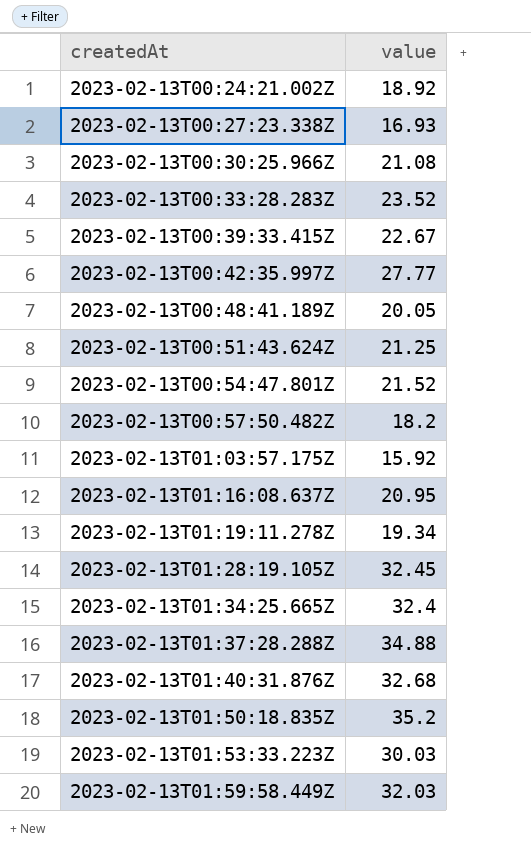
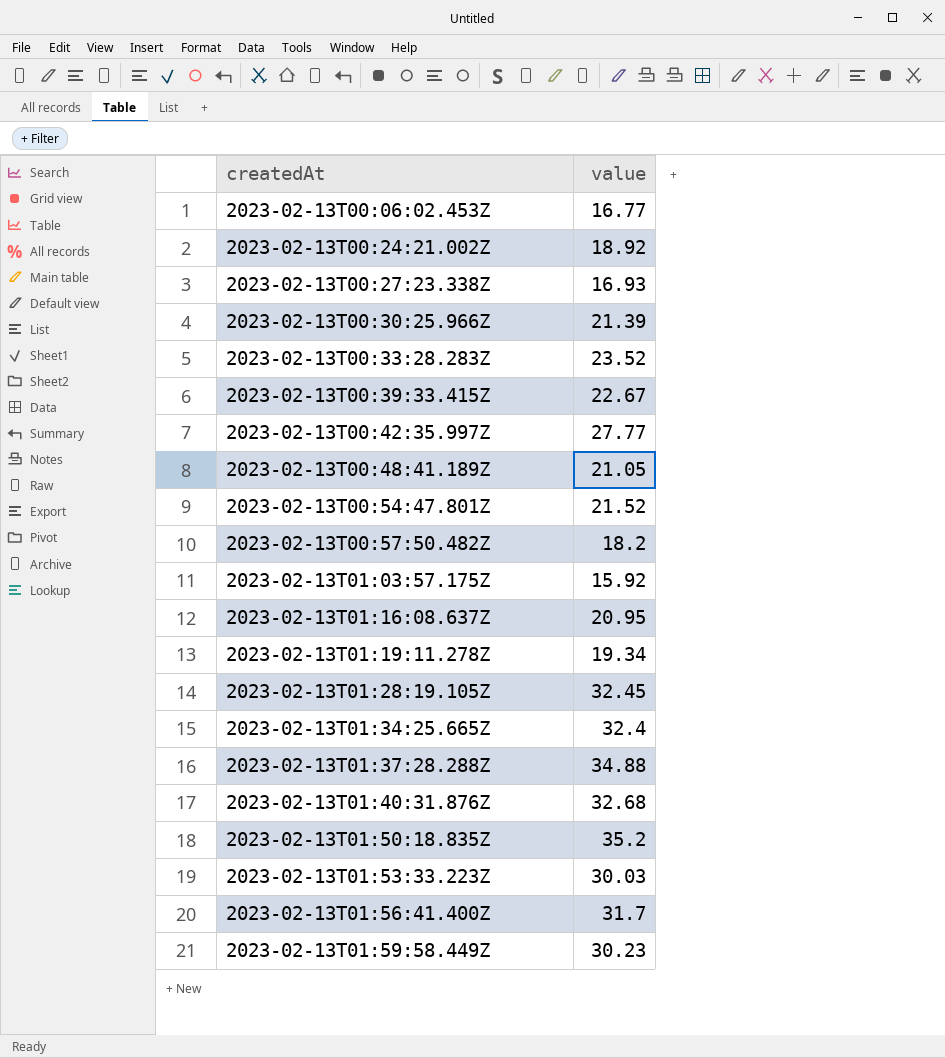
row 2023-02-13T00:51:43.624Z: 21.25 -> none
row 2023-02-13T00:06:02.453Z: none -> 16.77
2023-02-13T00:30:25.966Z | value: 21.08 -> 21.39
2023-02-13T00:48:41.189Z | value: 20.05 -> 21.05
row 2023-02-13T01:56:41.400Z: none -> 31.7
2023-02-13T01:59:58.449Z | value: 32.03 -> 30.23

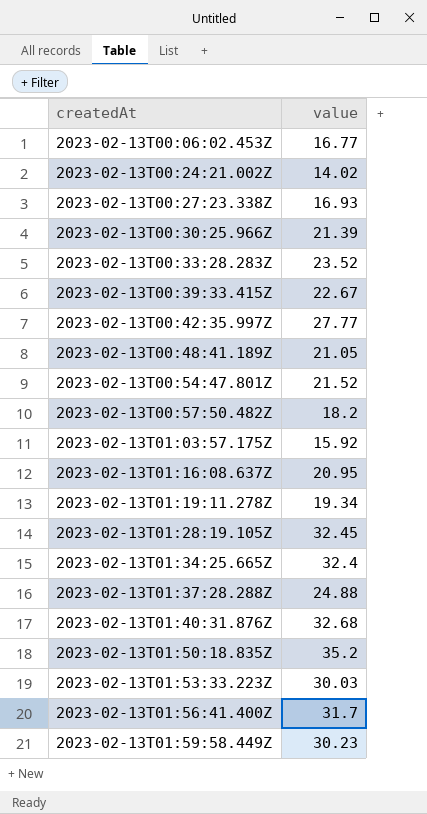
2023-02-13T00:24:21.002Z | value: 18.92 -> 14.02
2023-02-13T01:37:28.288Z | value: 34.88 -> 24.88

